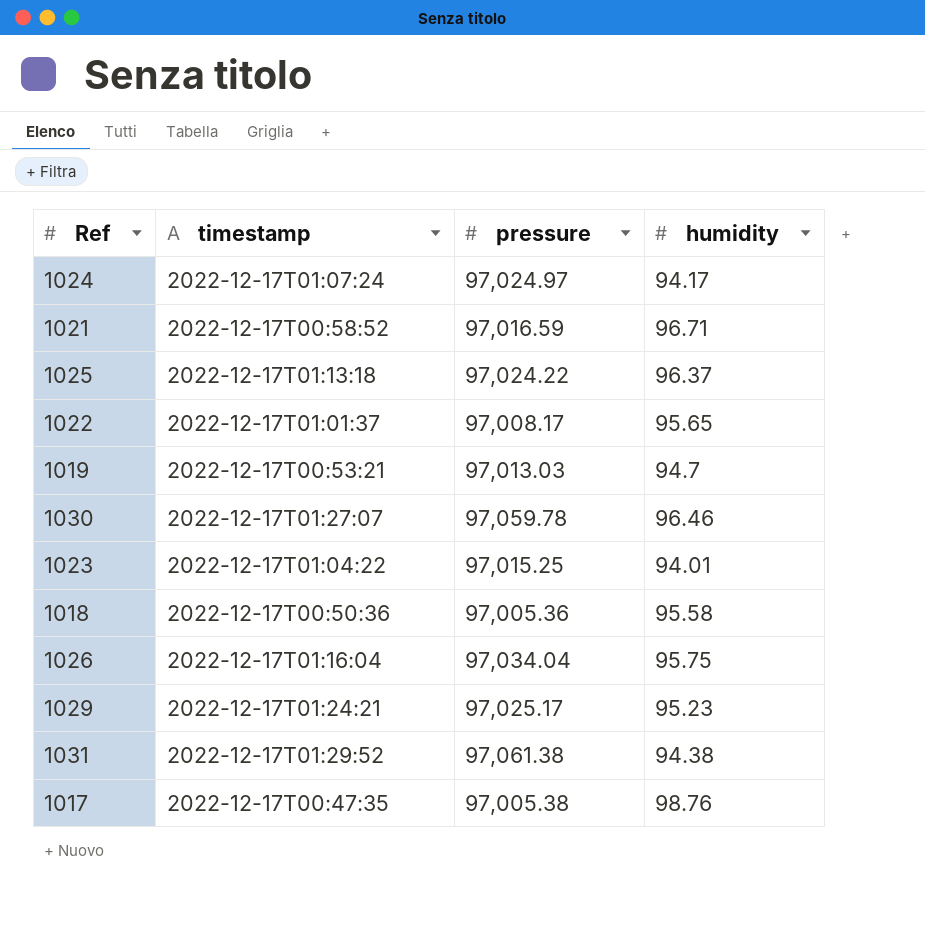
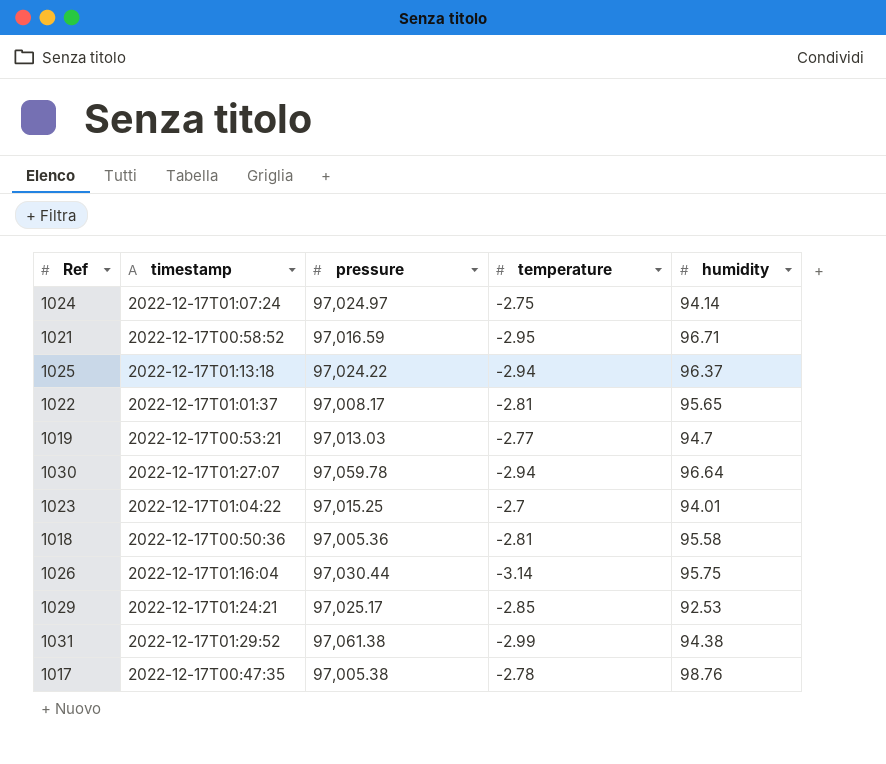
column temperature | position: none -> 4
1024 | humidity: 94.17 -> 94.14
1030 | humidity: 96.46 -> 96.64
1026 | pressure: 97,034.04 -> 97,030.44
1029 | humidity: 95.23 -> 92.53

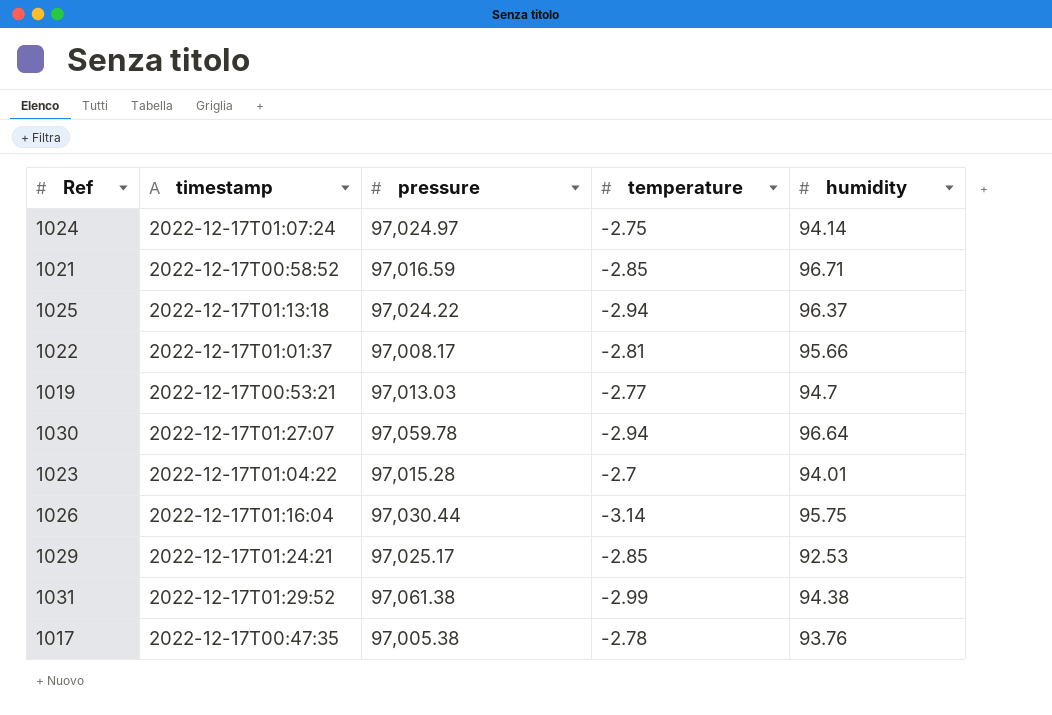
row 1018: 2022-12-17T00:50:36 | 97,005.36 | -2.81 | 95.58 -> none
1021 | temperature: -2.95 -> -2.85
1022 | humidity: 95.65 -> 95.66
1023 | pressure: 97,015.25 -> 97,015.28
1017 | humidity: 98.76 -> 93.76

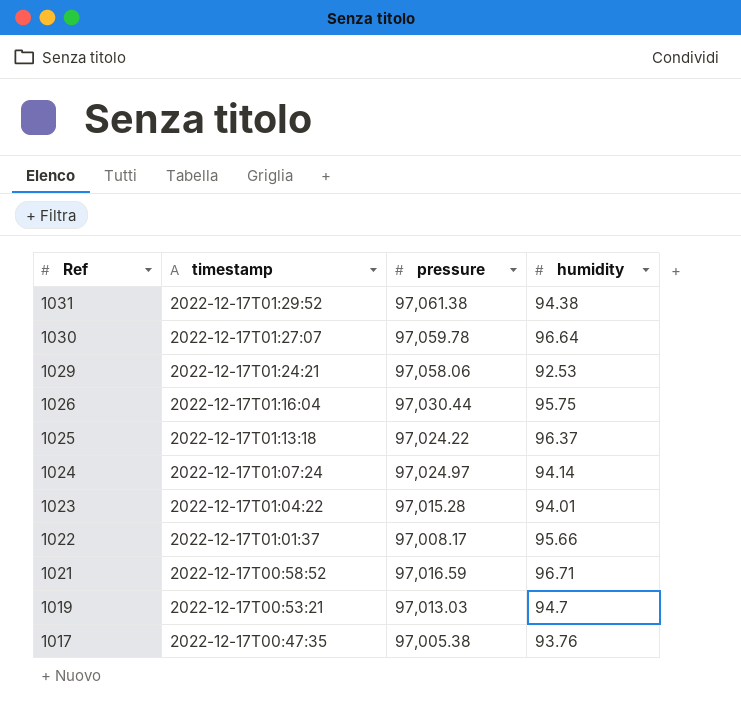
row order: none -> Ref descending
column temperature | position: 4 -> none
1029 | pressure: 97,025.17 -> 97,058.06

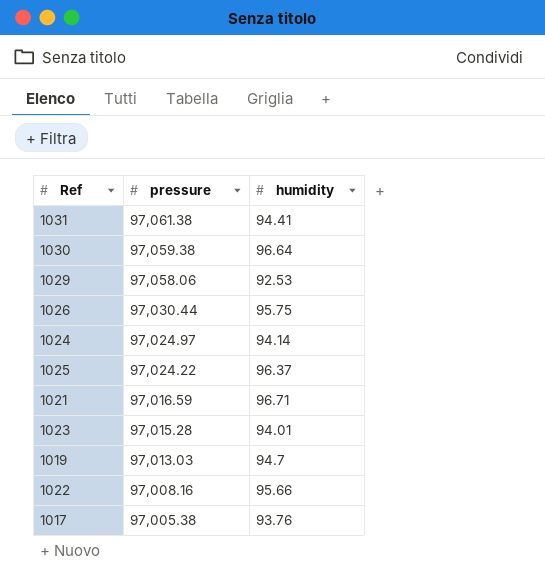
row order: Ref descending -> pressure descending
column timestamp | position: 2 -> none
1031 | humidity: 94.38 -> 94.41
1030 | pressure: 97,059.78 -> 97,059.38
1022 | pressure: 97,008.17 -> 97,008.16

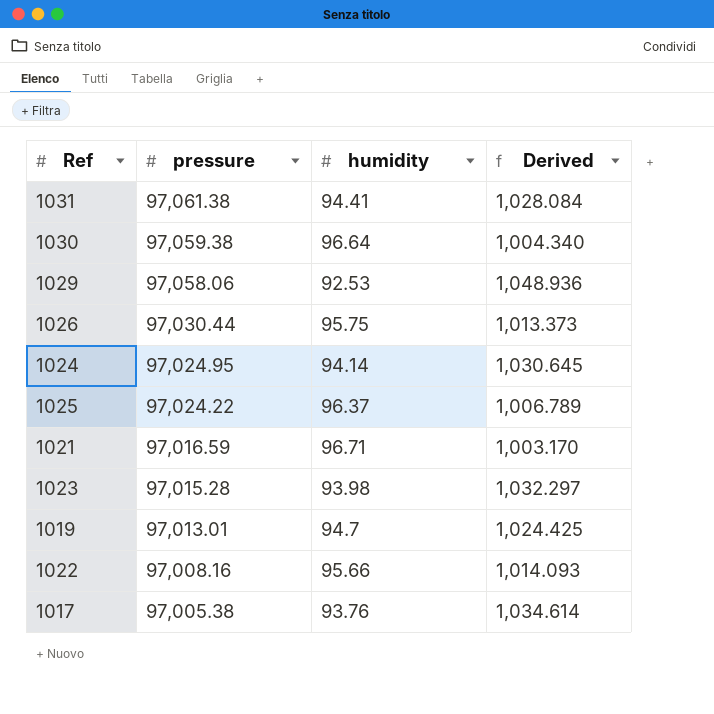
column Derived | formula: none -> [pressure] / [humidity]
1024 | pressure: 97,024.97 -> 97,024.95
1023 | humidity: 94.01 -> 93.98
1019 | pressure: 97,013.03 -> 97,013.01

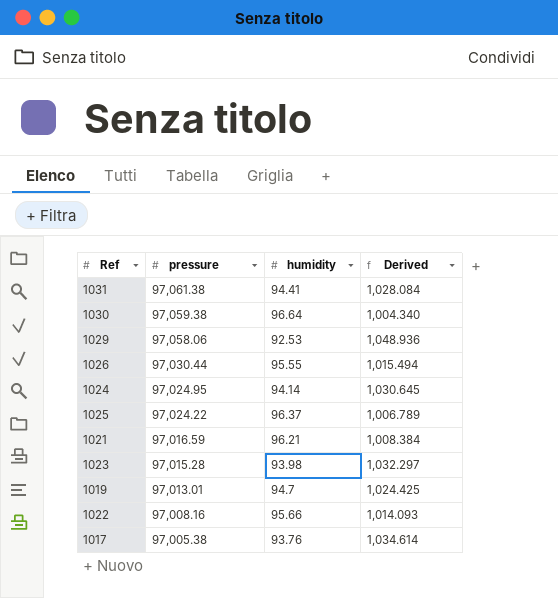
1026 | humidity: 95.75 -> 95.55
1026 | Derived: 1,013.373 -> 1,015.494
1021 | humidity: 96.71 -> 96.21
1021 | Derived: 1,003.170 -> 1,008.384

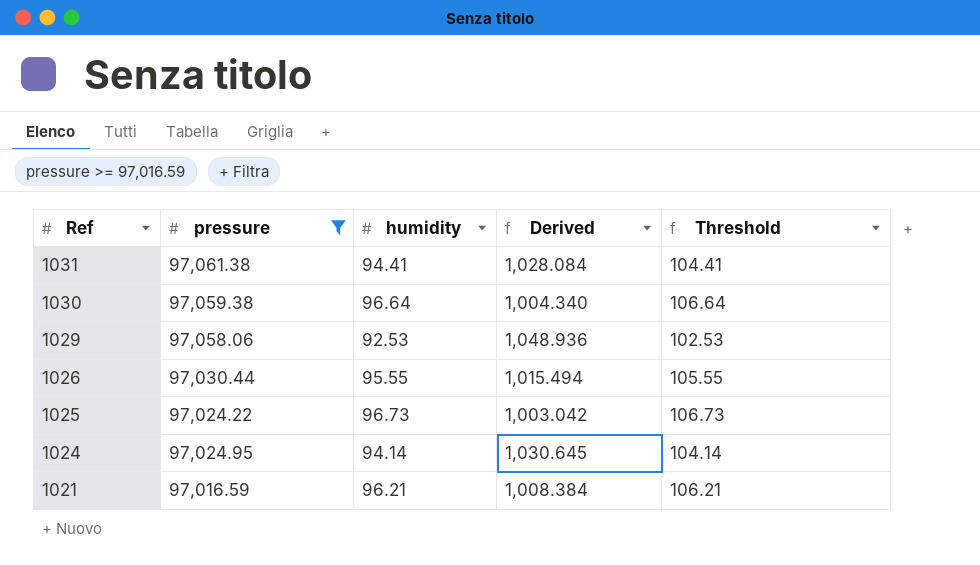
filter: none -> pressure >= 97,016.59
row order: pressure descending -> Ref descending
column Threshold | formula: none -> [humidity] + 10
1025 | humidity: 96.37 -> 96.73
1025 | Derived: 1,006.789 -> 1,003.042

